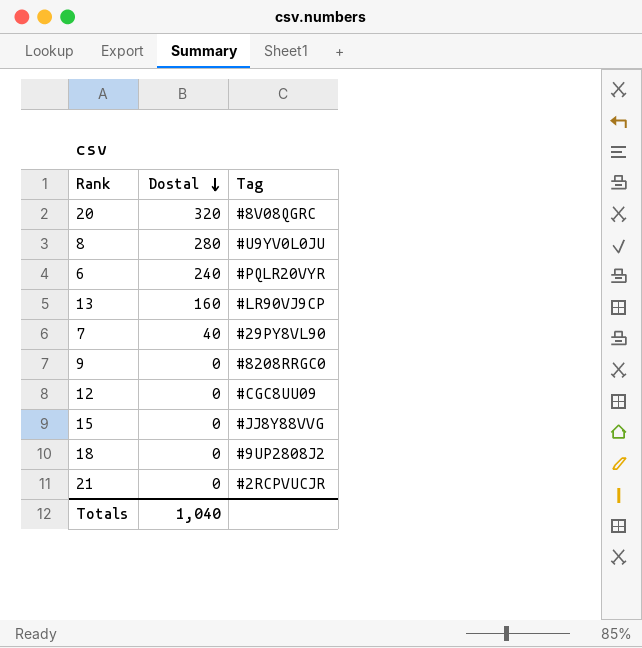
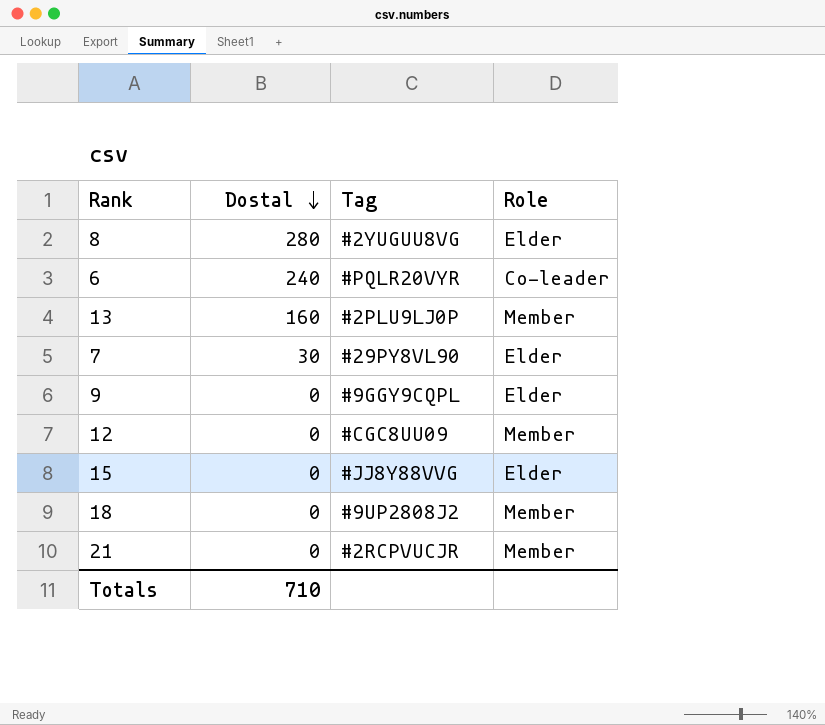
column Role | position: none -> 4
row 20: 320 | #8V08QGRC -> none
8 | Tag: #U9YV0L0JU -> #2YUGUU8VG
13 | Tag: #LR90VJ9CP -> #2PLU9LJ0P
7 | Dostal: 40 -> 30
9 | Tag: #8208RRGC0 -> #9GGY9CQPL
Totals | Dostal: 1,040 -> 710

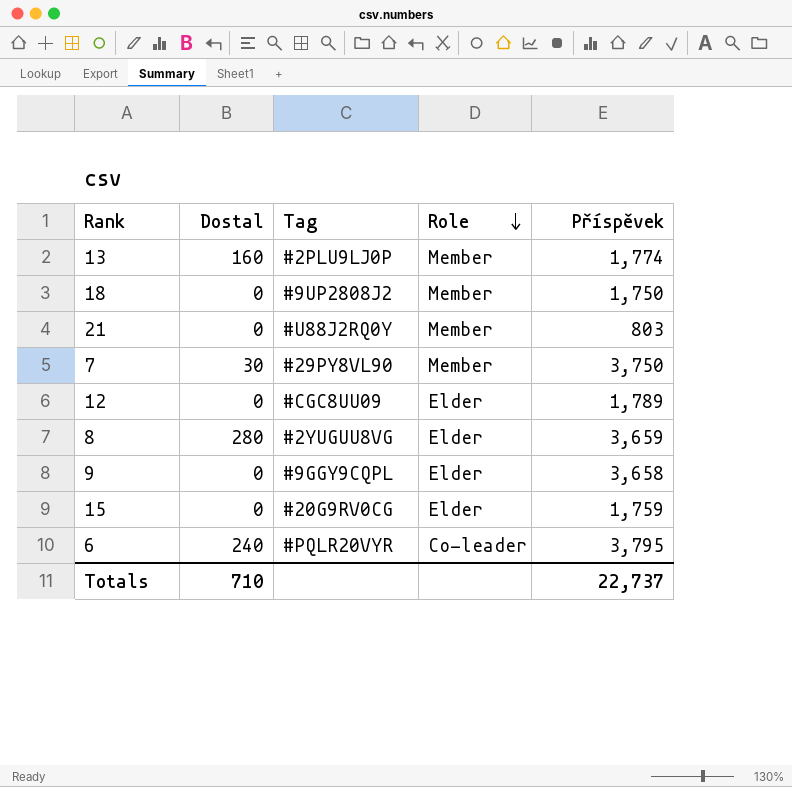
row order: Dostal descending -> Role descending
column Příspěvek | position: none -> 5
21 | Tag: #2RCPVUCJR -> #U88J2RQ0Y
7 | Role: Elder -> Member
12 | Role: Member -> Elder
15 | Tag: #JJ8Y88VVG -> #20G9RV0CG

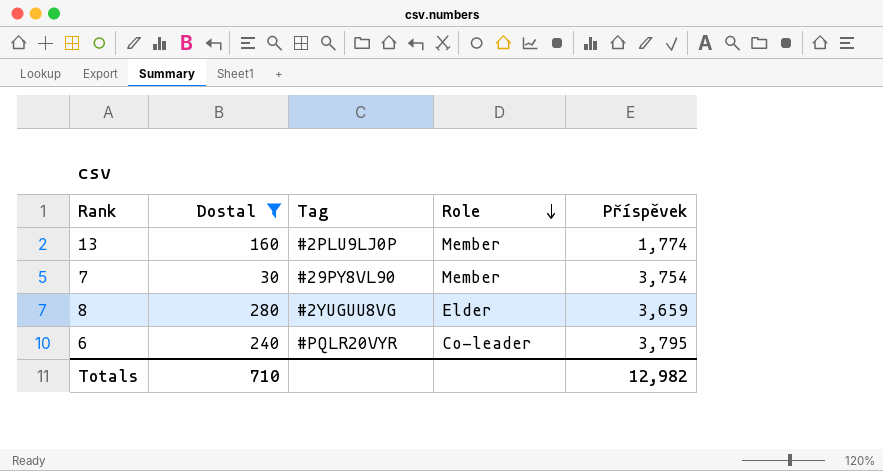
filter: none -> Dostal != 0
7 | Příspěvek: 3,750 -> 3,754
Totals | Příspěvek: 22,737 -> 12,982

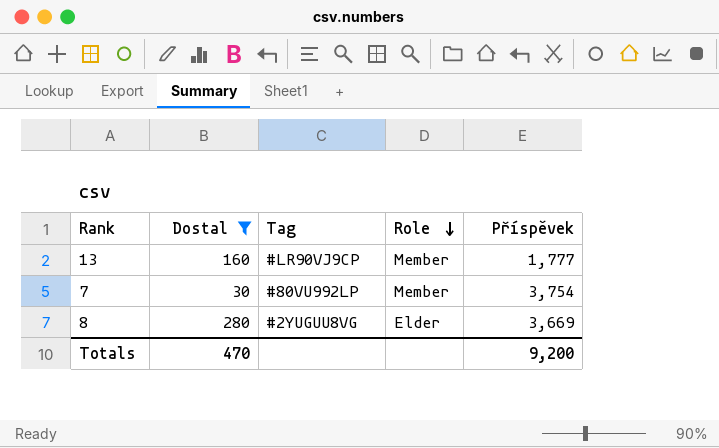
row 6: 240 | #PQLR20VYR | Co-leader | 3,795 -> none
13 | Tag: #2PLU9LJ0P -> #LR90VJ9CP
13 | Příspěvek: 1,774 -> 1,777
7 | Tag: #29PY8VL90 -> #80VU992LP
8 | Příspěvek: 3,659 -> 3,669
Totals | Dostal: 710 -> 470
Totals | Příspěvek: 12,982 -> 9,200

